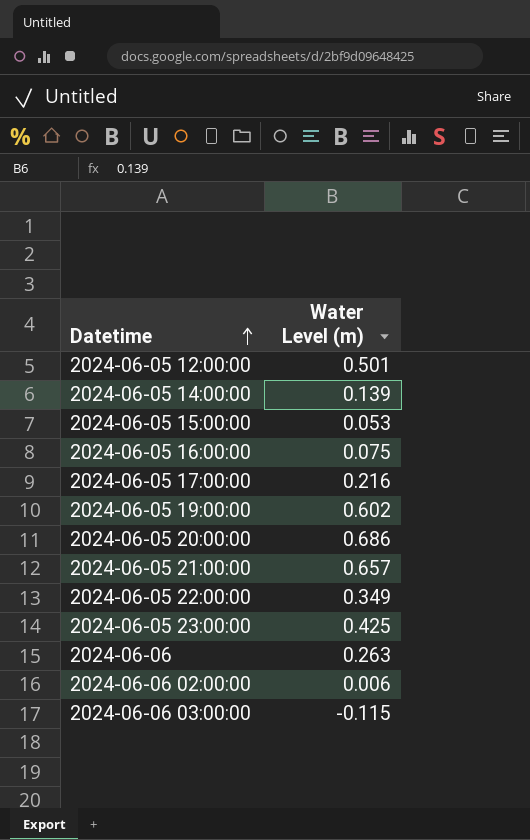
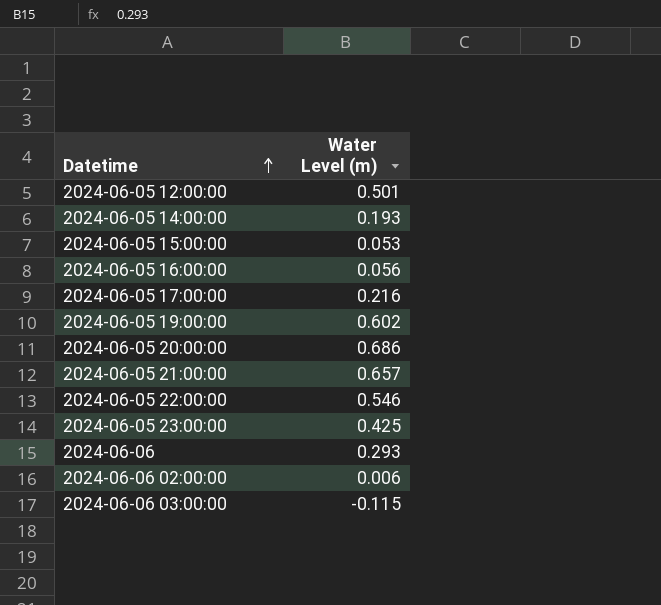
2024-06-05 14:00:00 | Water Level (m): 0.139 -> 0.193
2024-06-05 16:00:00 | Water Level (m): 0.075 -> 0.056
2024-06-05 22:00:00 | Water Level (m): 0.349 -> 0.546
2024-06-06 | Water Level (m): 0.263 -> 0.293

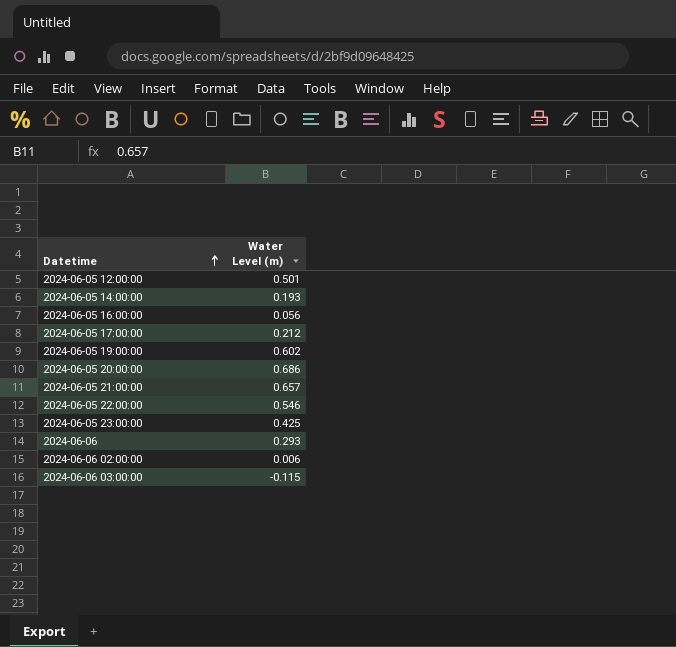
row 2024-06-05 15:00:00: 0.053 -> none
2024-06-05 17:00:00 | Water Level (m): 0.216 -> 0.212

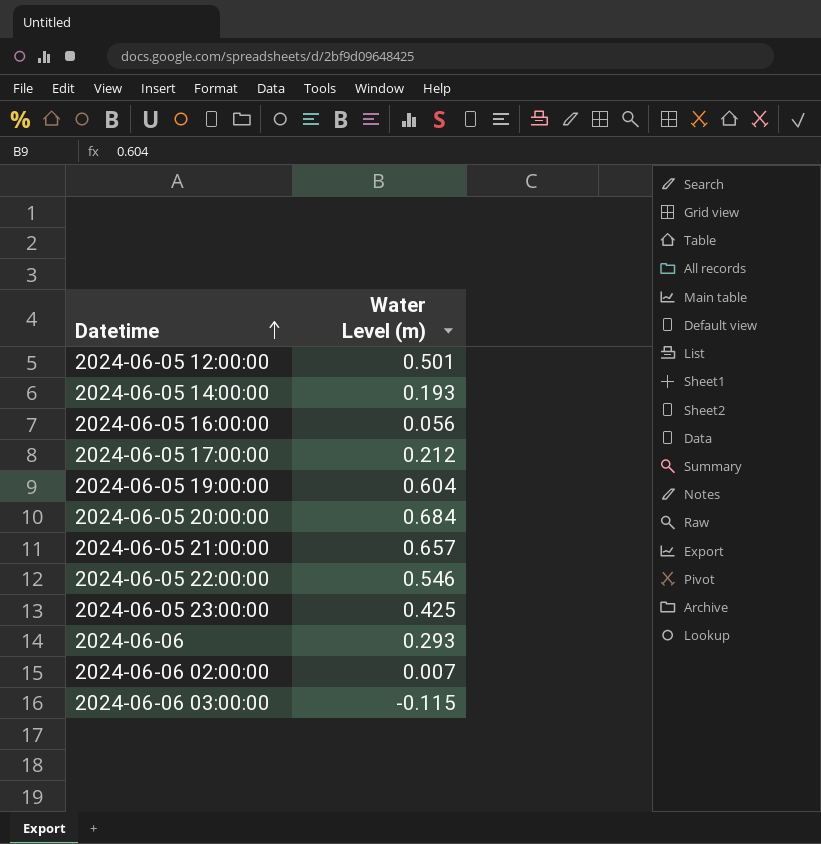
2024-06-05 19:00:00 | Water Level (m): 0.602 -> 0.604
2024-06-05 20:00:00 | Water Level (m): 0.686 -> 0.684
2024-06-06 02:00:00 | Water Level (m): 0.006 -> 0.007

